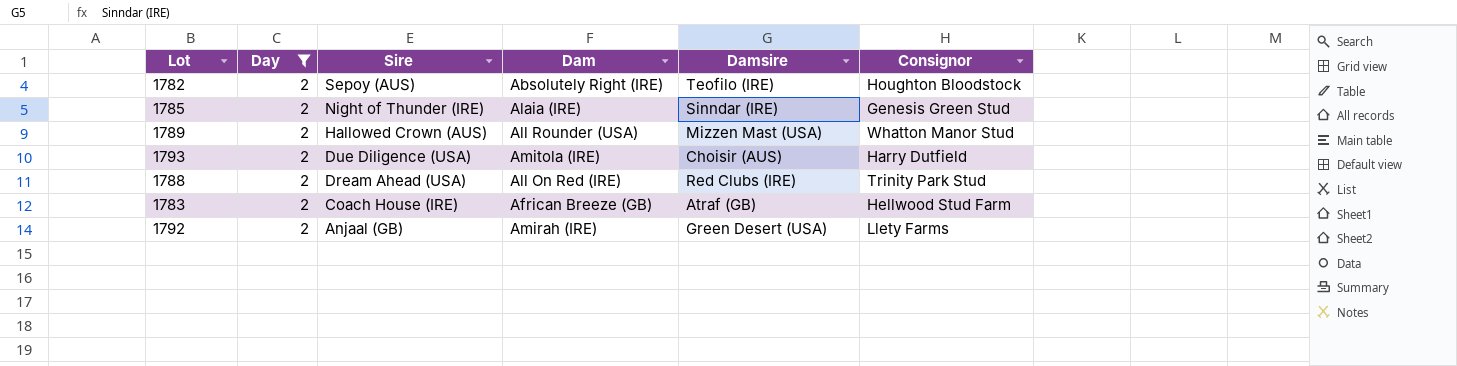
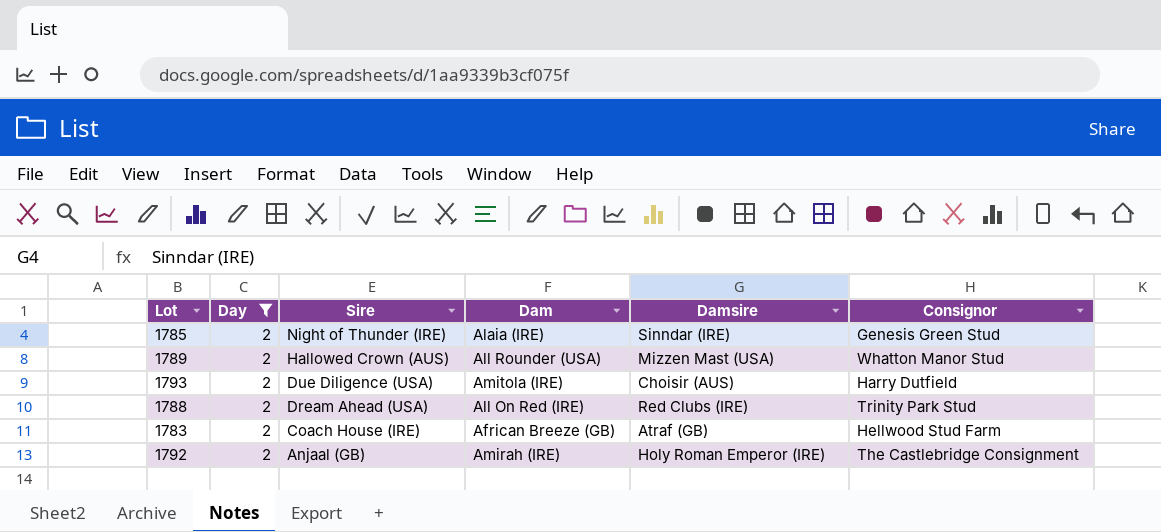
row 1782: 2 | Sepoy (AUS) | Absolutely Right (IRE) | Teofilo (IRE) | Houghton Bloodstock -> none
1792 | Damsire: Green Desert (USA) -> Holy Roman Emperor (IRE)
1792 | Consignor: Llety Farms -> The Castlebridge Consignment

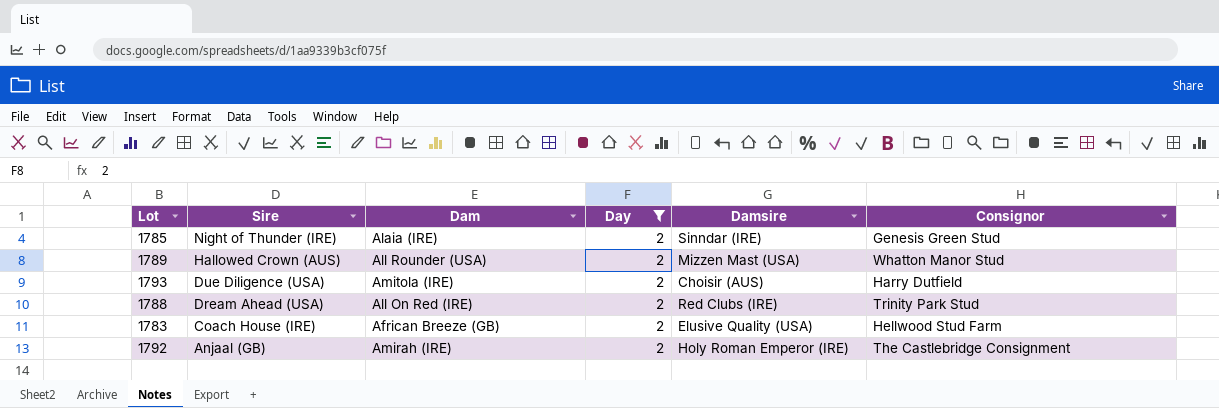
column Day | position: 2 -> 4
1783 | Damsire: Atraf (GB) -> Elusive Quality (USA)

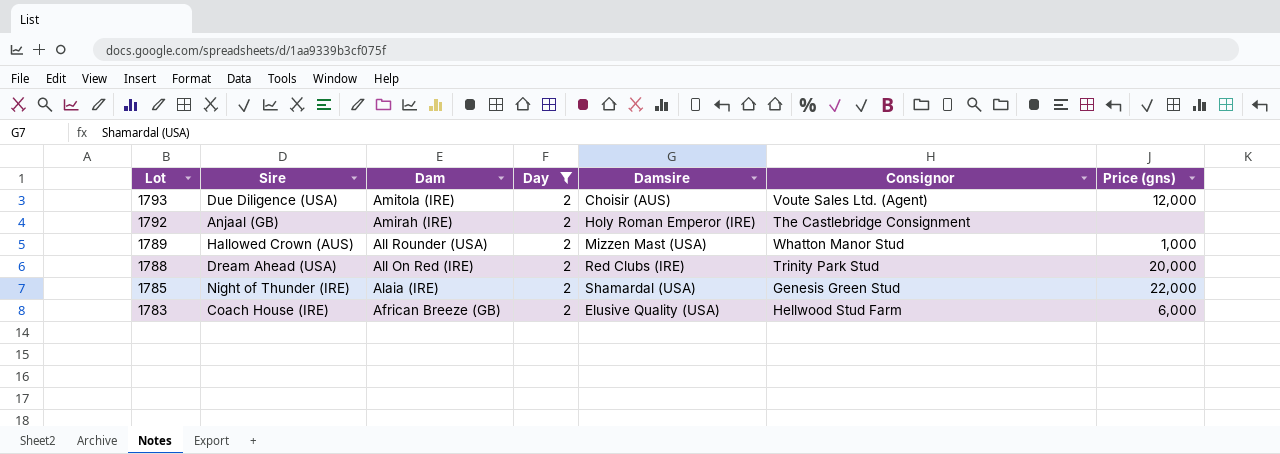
row order: Sire descending -> Lot descending
column Price (gns) | position: none -> 7
1793 | Consignor: Harry Dutfield -> Voute Sales Ltd. (Agent)
1785 | Damsire: Sinndar (IRE) -> Shamardal (USA)

